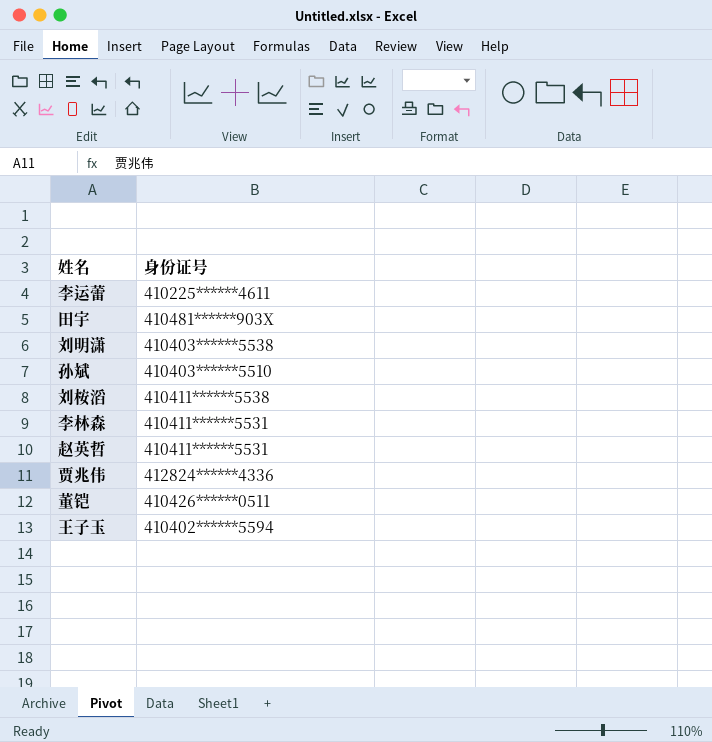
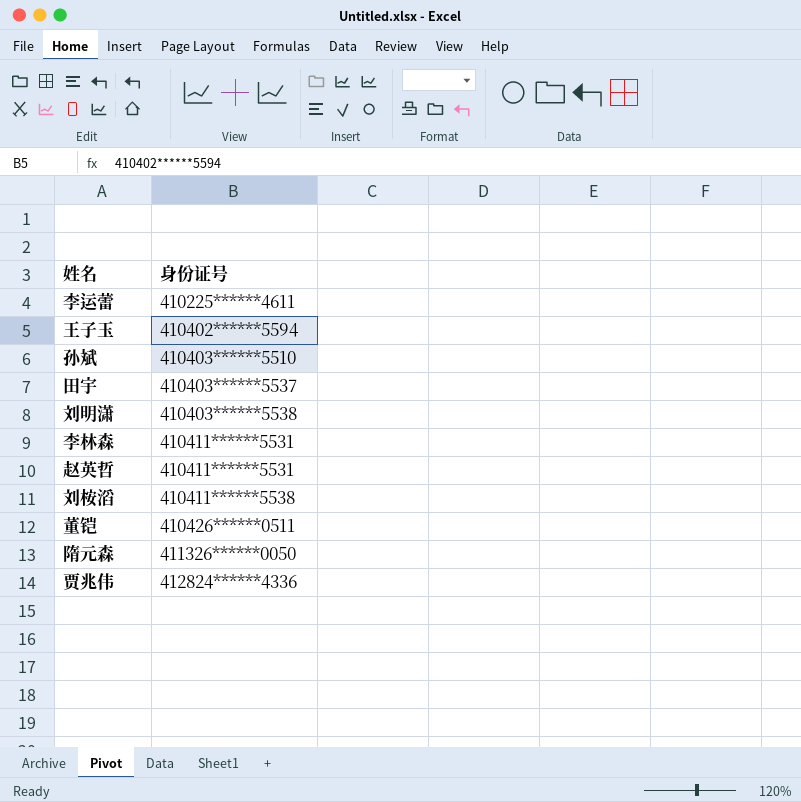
row order: none -> 身份证号 ascending
田宇 | 身份证号: 410481******903X -> 410403******5537
row 隋元森: none -> 411326******0050

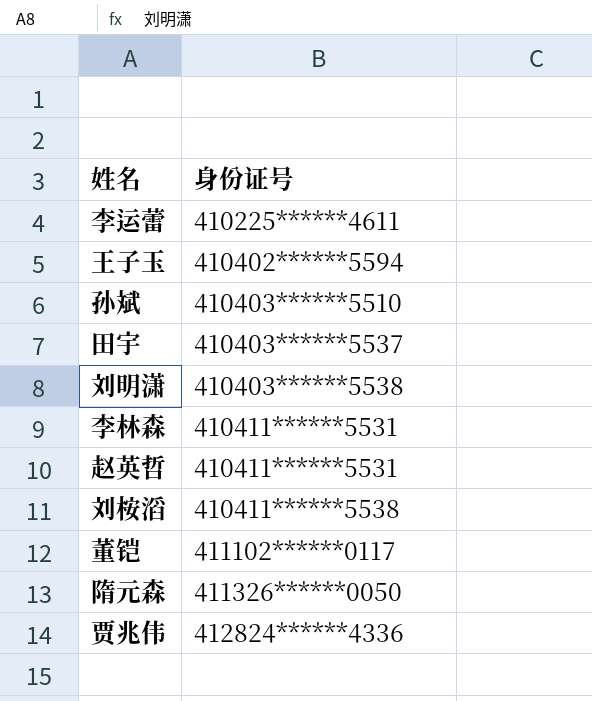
董铠 | 身份证号: 410426******0511 -> 411102******0117

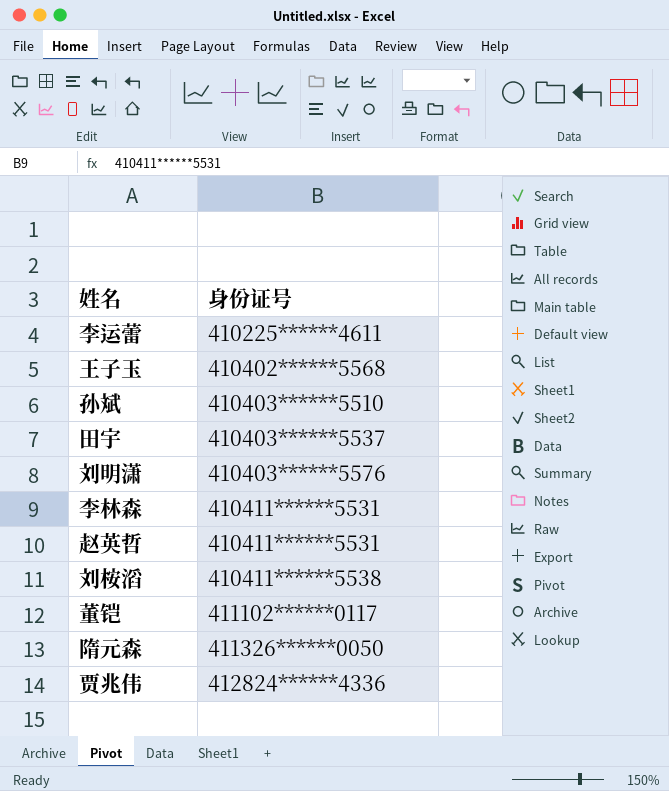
王子玉 | 身份证号: 410402******5594 -> 410402******5568
刘明潇 | 身份证号: 410403******5538 -> 410403******5576

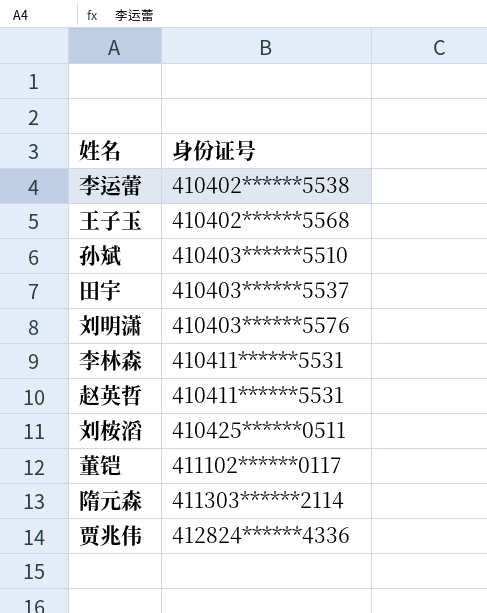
李运蕾 | 身份证号: 410225******4611 -> 410402******5538
刘桉滔 | 身份证号: 410411******5538 -> 410425******0511
隋元森 | 身份证号: 411326******0050 -> 411303******2114

